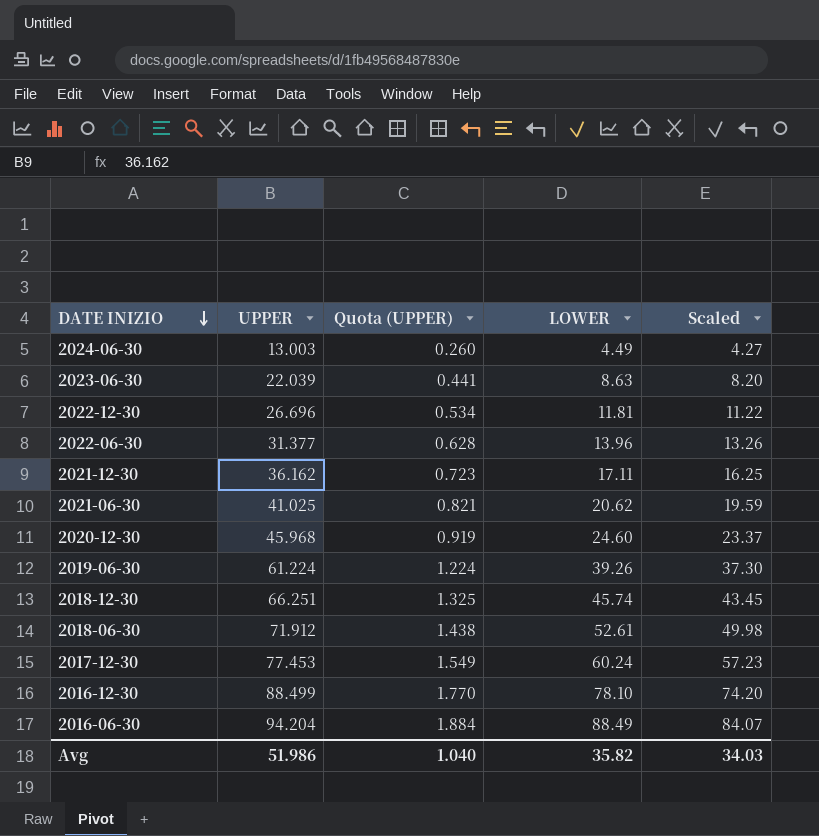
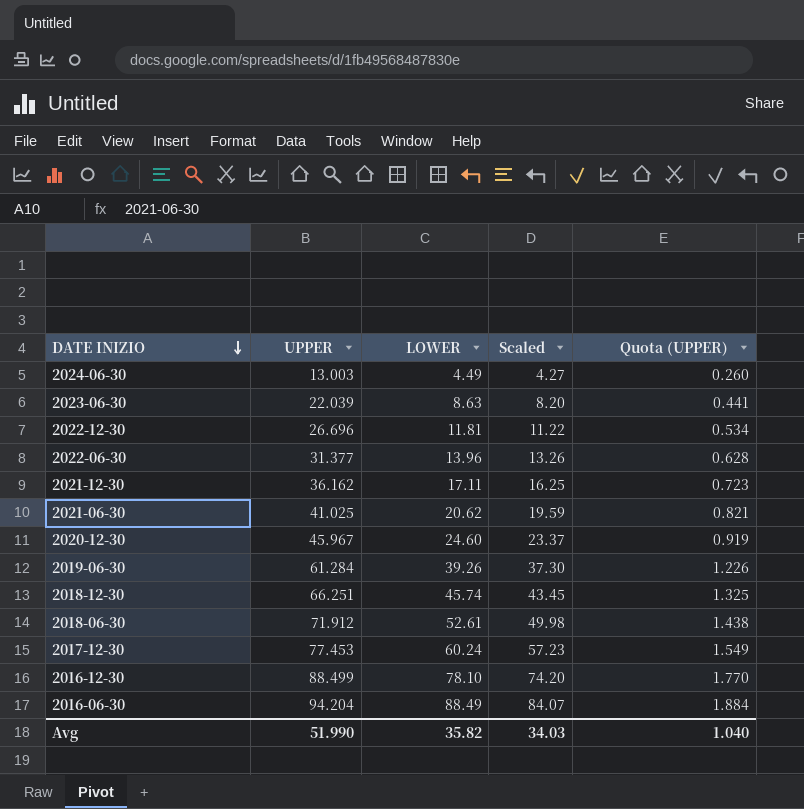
column Quota (UPPER) | position: 3 -> 5
2020-12-30 | UPPER: 45.968 -> 45.967
2019-06-30 | UPPER: 61.224 -> 61.284
2019-06-30 | Quota (UPPER): 1.224 -> 1.226
Avg | UPPER: 51.986 -> 51.990

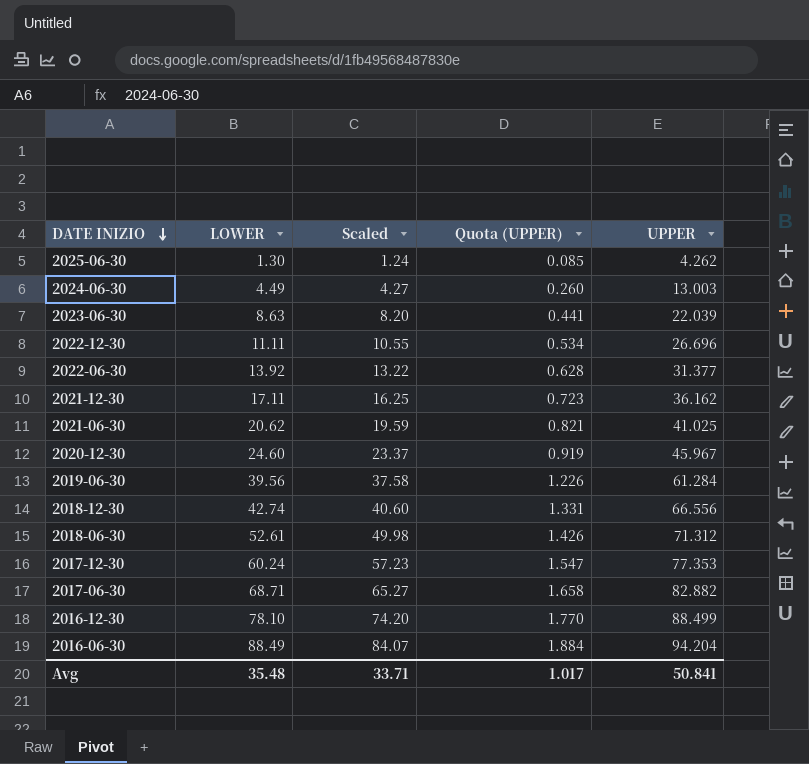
column UPPER | position: 2 -> 5
row 2025-06-30: none -> 1.30 | 1.24 | 0.085 | 4.262
2022-12-30 | LOWER: 11.81 -> 11.11
2022-12-30 | Scaled: 11.22 -> 10.55
2022-06-30 | LOWER: 13.96 -> 13.92
2022-06-30 | Scaled: 13.26 -> 13.22
2019-06-30 | LOWER: 39.26 -> 39.56
2019-06-30 | Scaled: 37.30 -> 37.58
2018-12-30 | LOWER: 45.74 -> 42.74
2018-12-30 | Scaled: 43.45 -> 40.60
2018-12-30 | Quota (UPPER): 1.325 -> 1.331
2018-12-30 | UPPER: 66.251 -> 66.556
2018-06-30 | Quota (UPPER): 1.438 -> 1.426
2018-06-30 | UPPER: 71.912 -> 71.312
2017-12-30 | Quota (UPPER): 1.549 -> 1.547
2017-12-30 | UPPER: 77.453 -> 77.353
row 2017-06-30: none -> 68.71 | 65.27 | 1.658 | 82.882
Avg | LOWER: 35.82 -> 35.48
Avg | Scaled: 34.03 -> 33.71
Avg | Quota (UPPER): 1.040 -> 1.017
Avg | UPPER: 51.990 -> 50.841

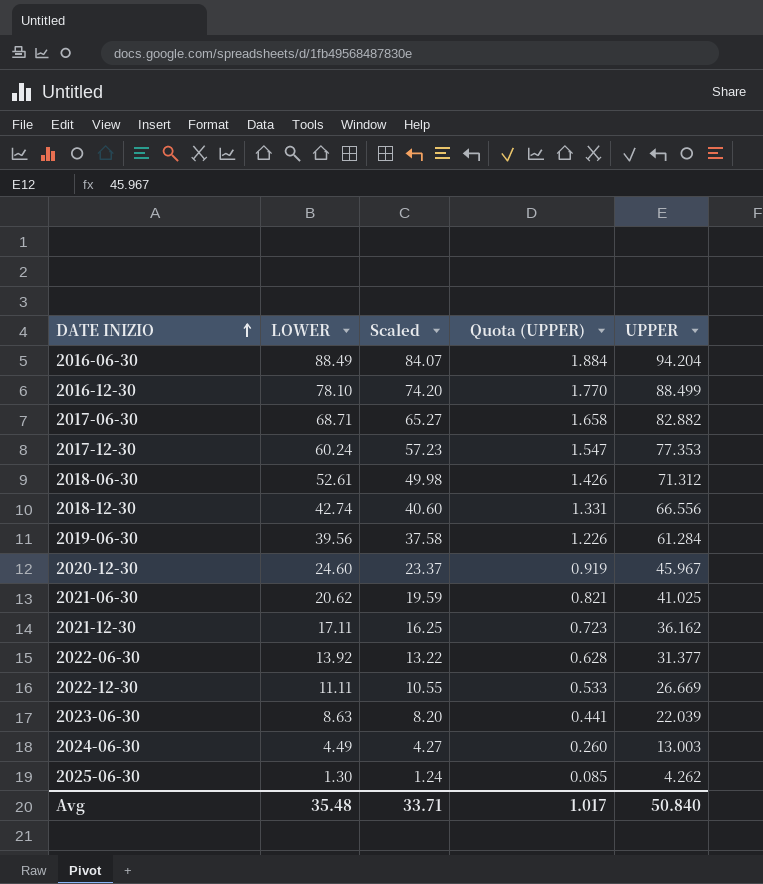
row order: DATE INIZIO descending -> DATE INIZIO ascending
2022-12-30 | Quota (UPPER): 0.534 -> 0.533
2022-12-30 | UPPER: 26.696 -> 26.669
Avg | UPPER: 50.841 -> 50.840

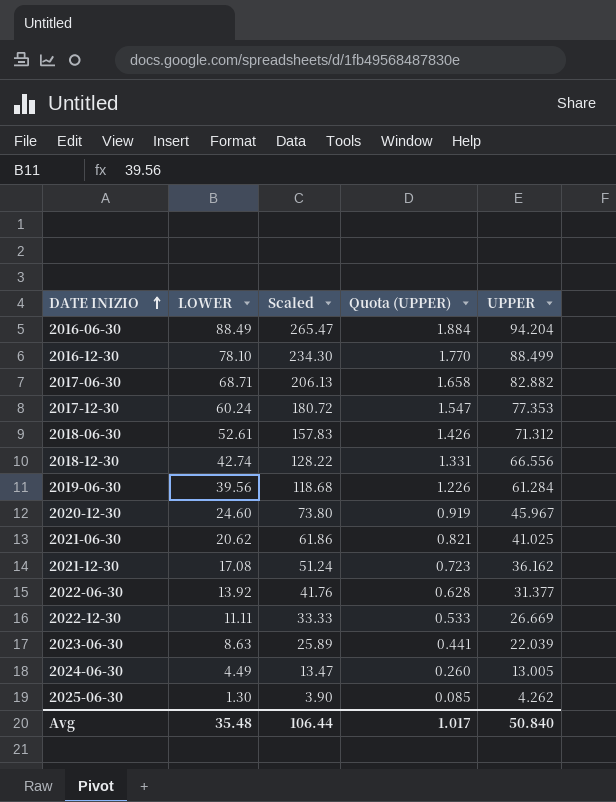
column Scaled | formula: [LOWER] * 0.95 -> [LOWER] * 3
2021-12-30 | LOWER: 17.11 -> 17.08
2024-06-30 | UPPER: 13.003 -> 13.005
Avg | Scaled: 33.71 -> 106.44

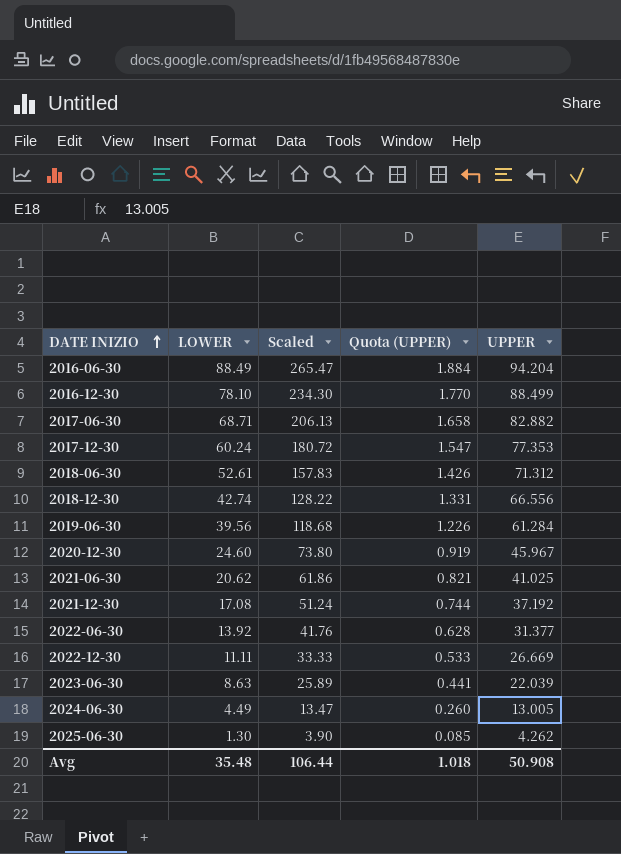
2021-12-30 | Quota (UPPER): 0.723 -> 0.744
2021-12-30 | UPPER: 36.162 -> 37.192
Avg | Quota (UPPER): 1.017 -> 1.018
Avg | UPPER: 50.840 -> 50.908

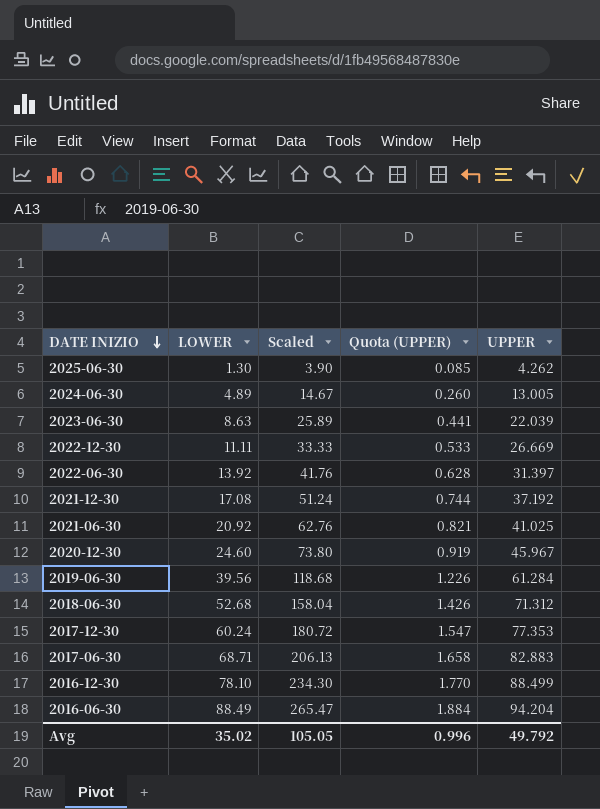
row order: DATE INIZIO ascending -> DATE INIZIO descending
row 2018-12-30: 42.74 | 128.22 | 1.331 | 66.556 -> none
2024-06-30 | LOWER: 4.49 -> 4.89
2024-06-30 | Scaled: 13.47 -> 14.67
2022-06-30 | UPPER: 31.377 -> 31.397
2021-06-30 | LOWER: 20.62 -> 20.92
2021-06-30 | Scaled: 61.86 -> 62.76
2018-06-30 | LOWER: 52.61 -> 52.68
2018-06-30 | Scaled: 157.83 -> 158.04
2017-06-30 | UPPER: 82.882 -> 82.883
Avg | LOWER: 35.48 -> 35.02
Avg | Scaled: 106.44 -> 105.05
Avg | Quota (UPPER): 1.018 -> 0.996
Avg | UPPER: 50.908 -> 49.792

